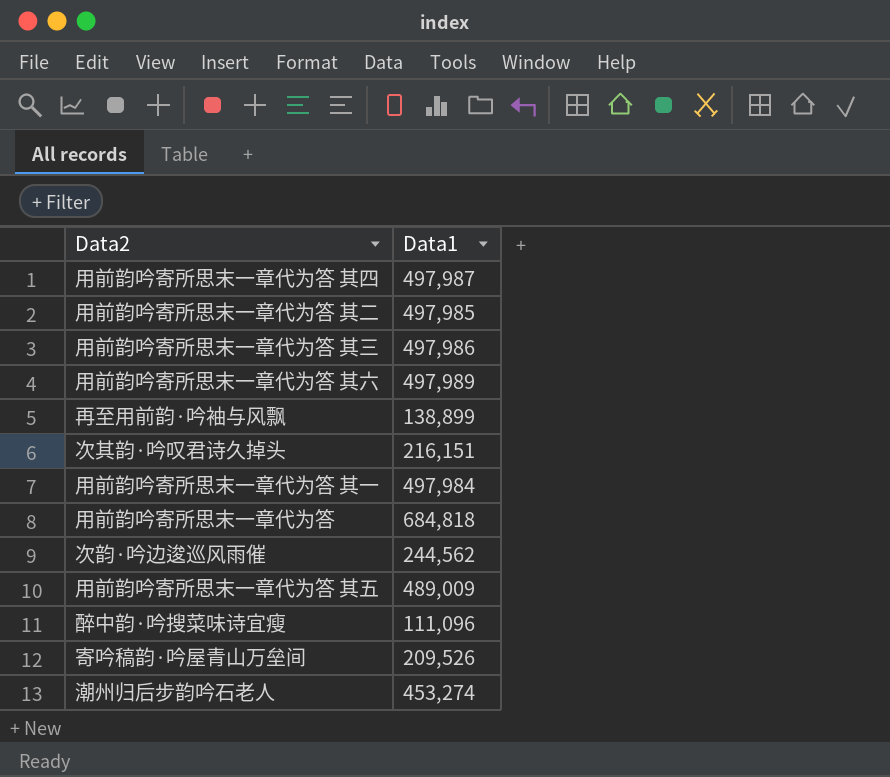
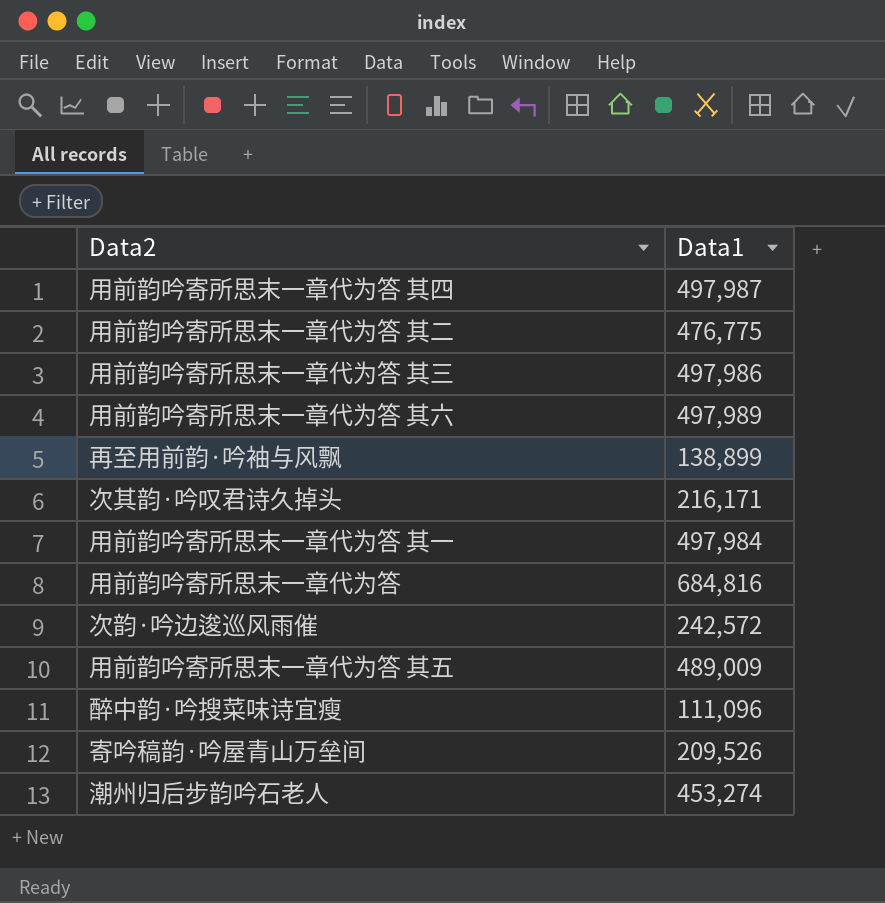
用前韵吟寄所思末一章代为答 其二 | Data1: 497,985 -> 476,775
次其韵·吟叹君诗久掉头 | Data1: 216,151 -> 216,171
用前韵吟寄所思末一章代为答 | Data1: 684,818 -> 684,816
次韵·吟边逡巡风雨催 | Data1: 244,562 -> 242,572

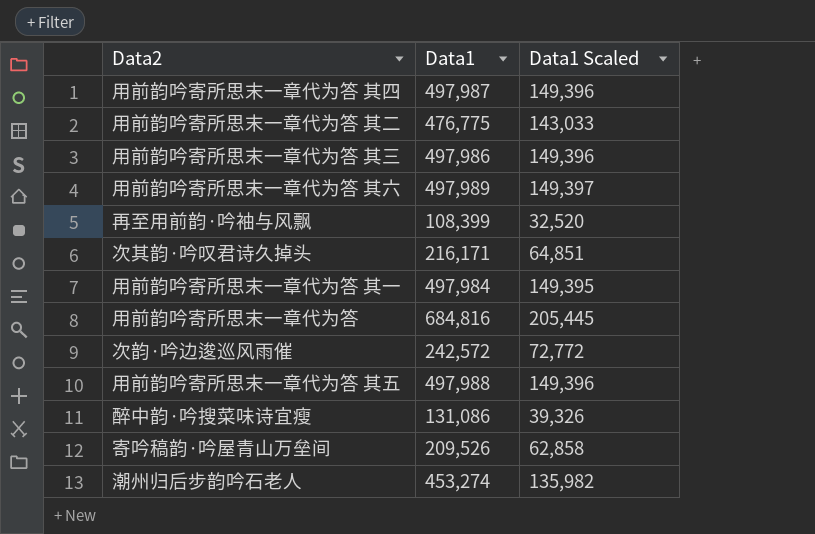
column Data1 Scaled | formula: none -> [Data1] * 0.3
再至用前韵·吟袖与风飘 | Data1: 138,899 -> 108,399
用前韵吟寄所思末一章代为答 其五 | Data1: 489,009 -> 497,988
醉中韵·吟搜菜味诗宜瘦 | Data1: 111,096 -> 131,086

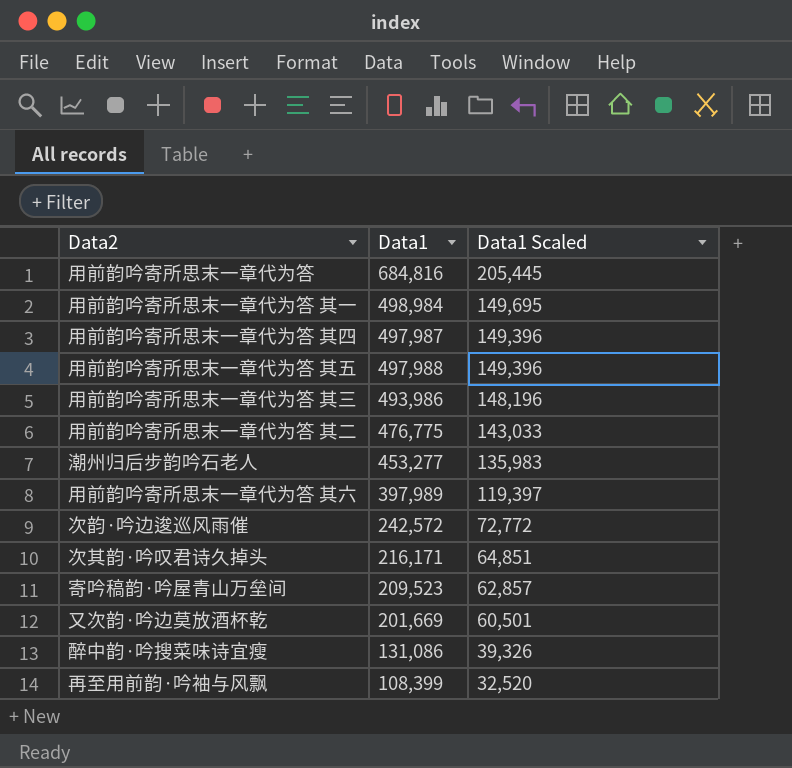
row order: none -> Data1 Scaled descending
用前韵吟寄所思末一章代为答 其一 | Data1: 497,984 -> 498,984
用前韵吟寄所思末一章代为答 其一 | Data1 Scaled: 149,395 -> 149,695
用前韵吟寄所思末一章代为答 其三 | Data1: 497,986 -> 493,986
用前韵吟寄所思末一章代为答 其三 | Data1 Scaled: 149,396 -> 148,196
潮州归后步韵吟石老人 | Data1: 453,274 -> 453,277
潮州归后步韵吟石老人 | Data1 Scaled: 135,982 -> 135,983
用前韵吟寄所思末一章代为答 其六 | Data1: 497,989 -> 397,989
用前韵吟寄所思末一章代为答 其六 | Data1 Scaled: 149,397 -> 119,397
寄吟稿韵·吟屋青山万垒间 | Data1: 209,526 -> 209,523
寄吟稿韵·吟屋青山万垒间 | Data1 Scaled: 62,858 -> 62,857
row 又次韵·吟边莫放酒杯乾: none -> 201,669 | 60,501

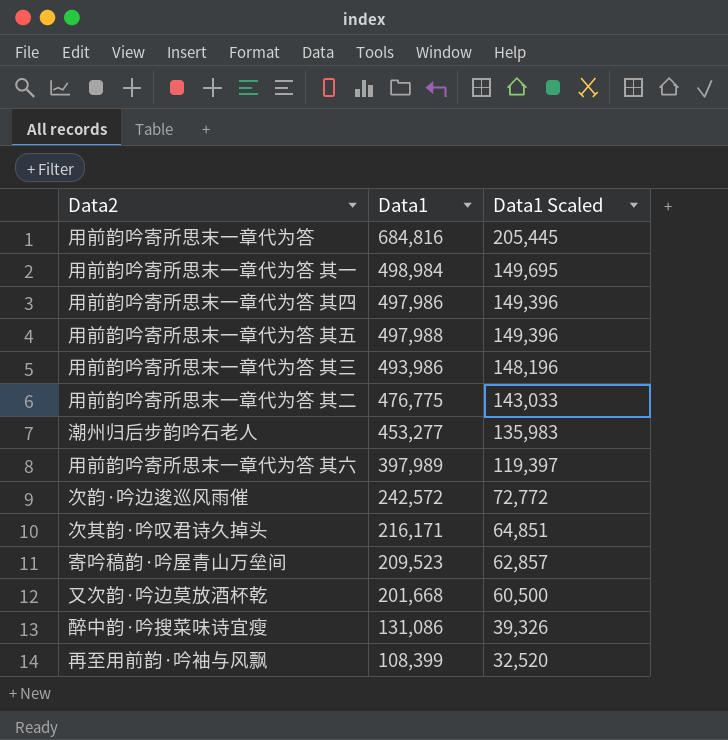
用前韵吟寄所思末一章代为答 其四 | Data1: 497,987 -> 497,986
又次韵·吟边莫放酒杯乾 | Data1: 201,669 -> 201,668
又次韵·吟边莫放酒杯乾 | Data1 Scaled: 60,501 -> 60,500

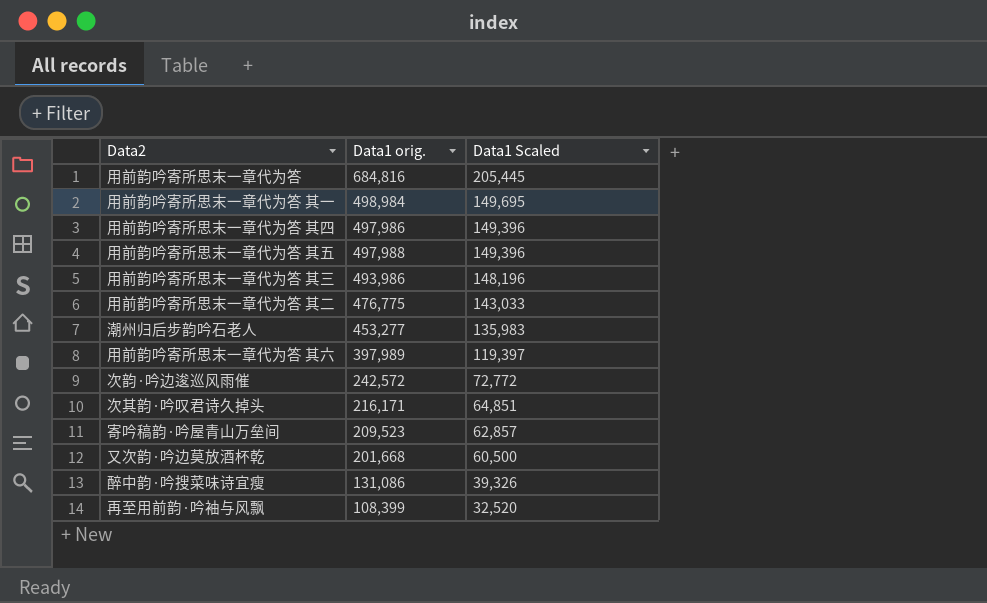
column name: Data1 -> Data1 orig.

